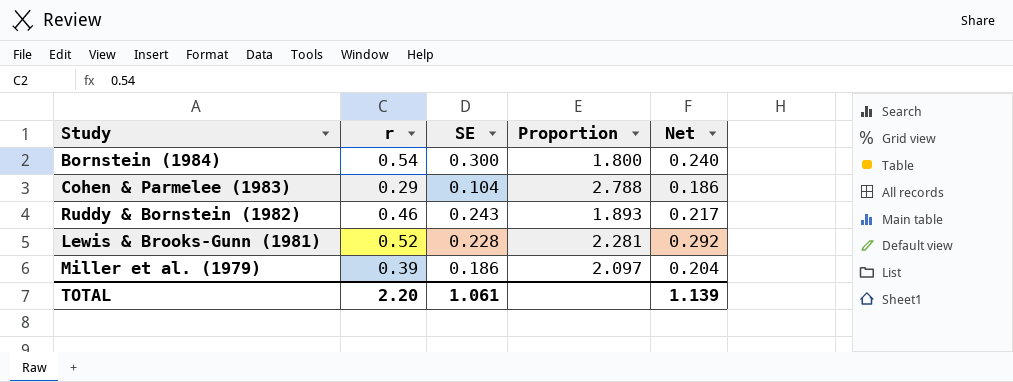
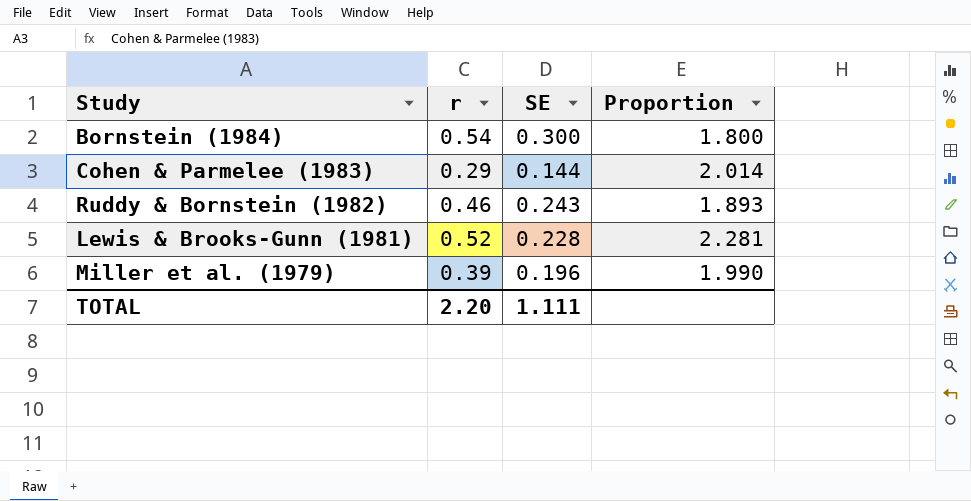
column Net | formula: [r] - [SE] -> none
Cohen & Parmelee (1983) | SE: 0.104 -> 0.144
Cohen & Parmelee (1983) | Proportion: 2.788 -> 2.014
Miller et al. (1979) | SE: 0.186 -> 0.196
Miller et al. (1979) | Proportion: 2.097 -> 1.990
TOTAL | SE: 1.061 -> 1.111

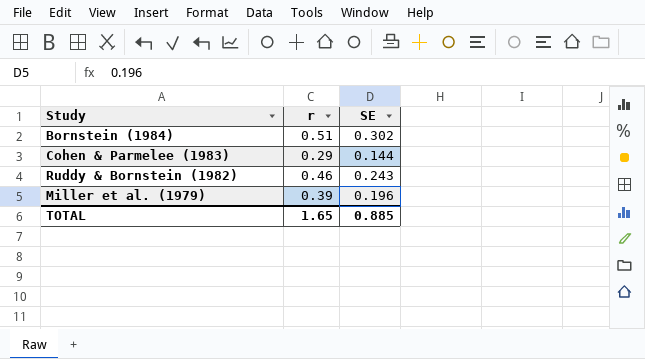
column Proportion | formula: [r] / [SE] -> none
row Lewis & Brooks-Gunn (1981): 0.52 | 0.228 | 2.281 -> none
Bornstein (1984) | r: 0.54 -> 0.51
Bornstein (1984) | SE: 0.300 -> 0.302
TOTAL | r: 2.20 -> 1.65
TOTAL | SE: 1.111 -> 0.885

